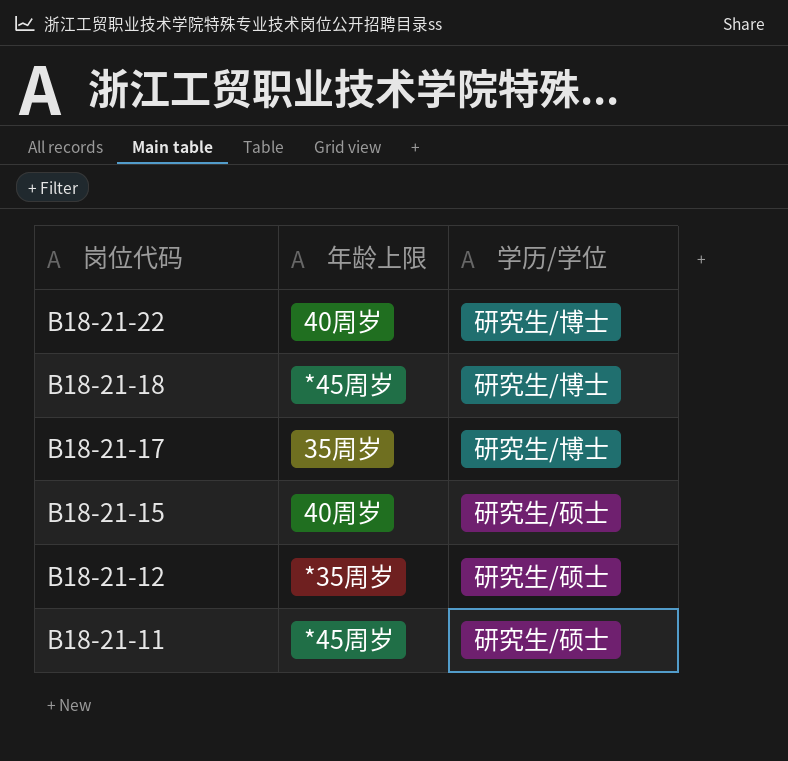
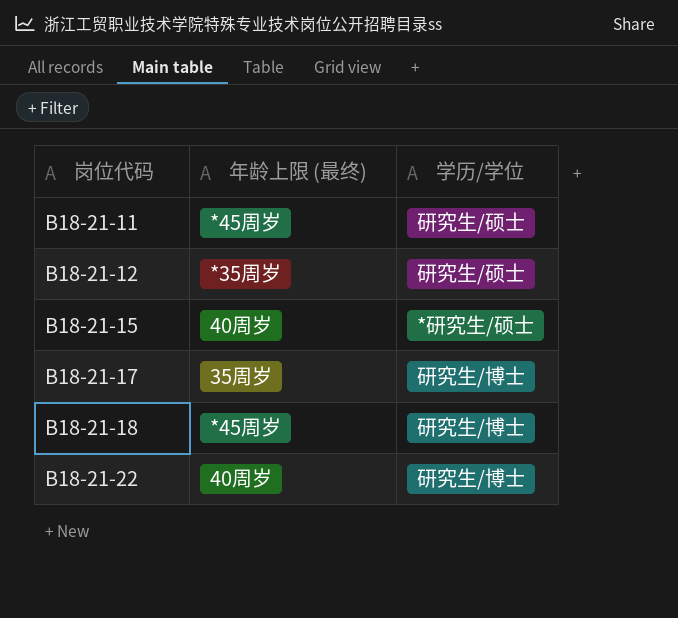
row order: 岗位代码 descending -> 岗位代码 ascending
column name: 年龄上限 -> 年龄上限 (最终)
B18-21-15 | 学历/学位: 研究生/硕士 -> *研究生/硕士

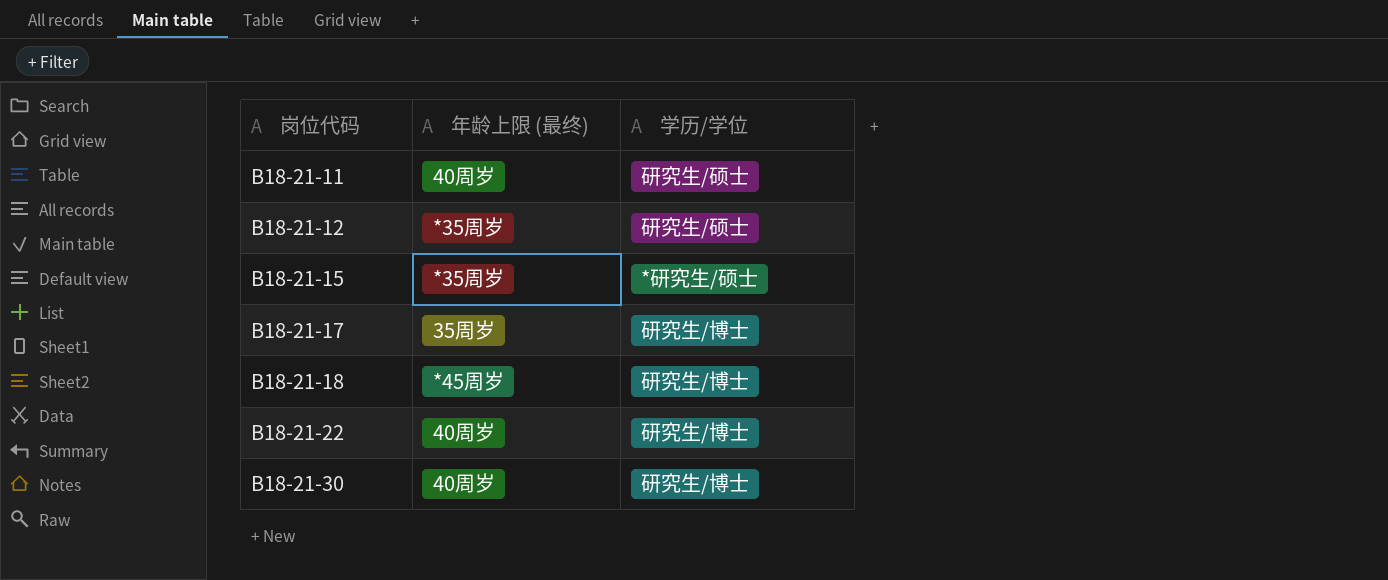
B18-21-11 | 年龄上限 (最终): *45周岁 -> 40周岁
B18-21-15 | 年龄上限 (最终): 40周岁 -> *35周岁
row B18-21-30: none -> 40周岁 | 研究生/博士

